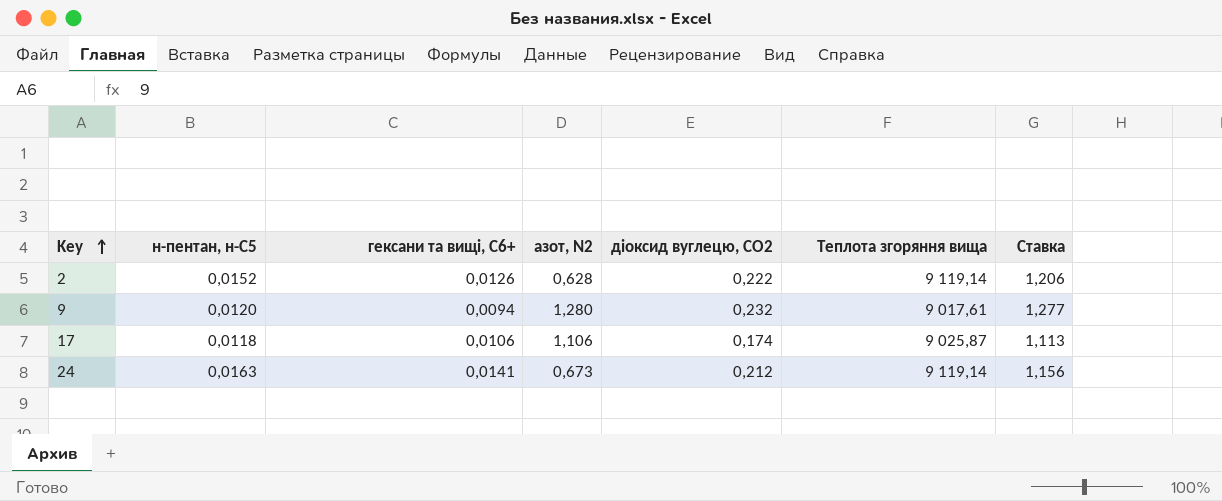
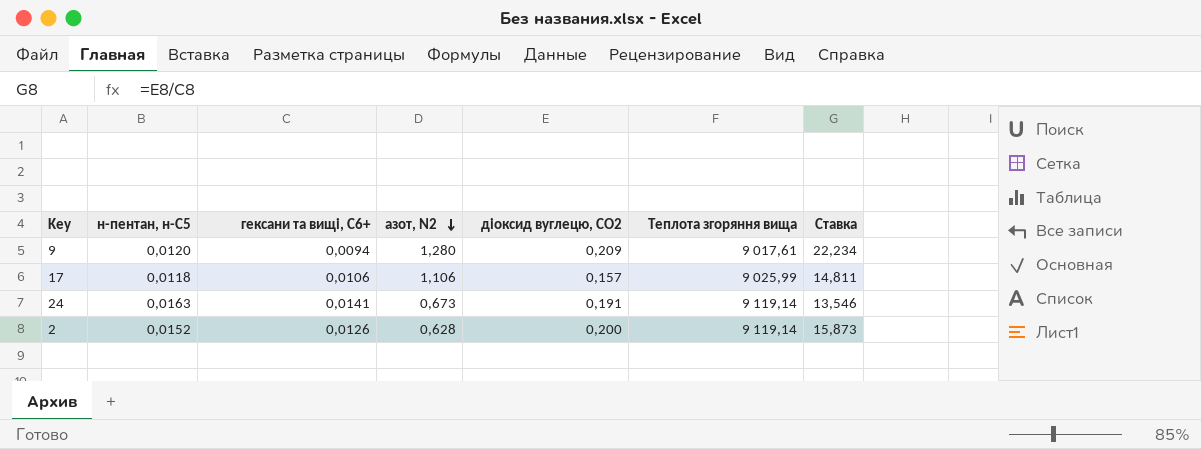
row order: Key ascending -> азот, N2 descending
column Ставка | formula: [н-пентан, н-С5] / [гексани та вищі, С6+] -> [діоксид вуглецю, CО2] / [гексани та вищі, С6+]
9 | діоксид вуглецю, CО2: 0,232 -> 0,209
17 | діоксид вуглецю, CО2: 0,174 -> 0,157
17 | Теплота згоряння вища: 9 025,87 -> 9 025,99
24 | діоксид вуглецю, CО2: 0,212 -> 0,191
2 | діоксид вуглецю, CО2: 0,222 -> 0,200

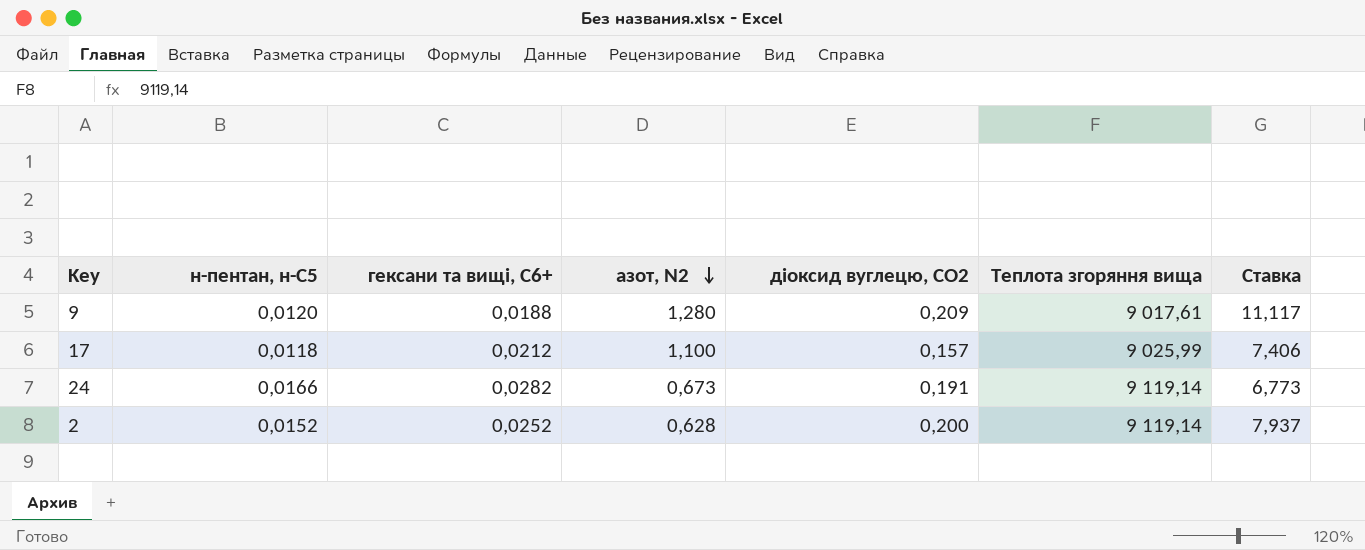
9 | гексани та вищі, С6+: 0,0094 -> 0,0188
9 | Ставка: 22,234 -> 11,117
17 | гексани та вищі, С6+: 0,0106 -> 0,0212
17 | азот, N2: 1,106 -> 1,100
17 | Ставка: 14,811 -> 7,406
24 | н-пентан, н-С5: 0,0163 -> 0,0166
24 | гексани та вищі, С6+: 0,0141 -> 0,0282
24 | Ставка: 13,546 -> 6,773
2 | гексани та вищі, С6+: 0,0126 -> 0,0252
2 | Ставка: 15,873 -> 7,937

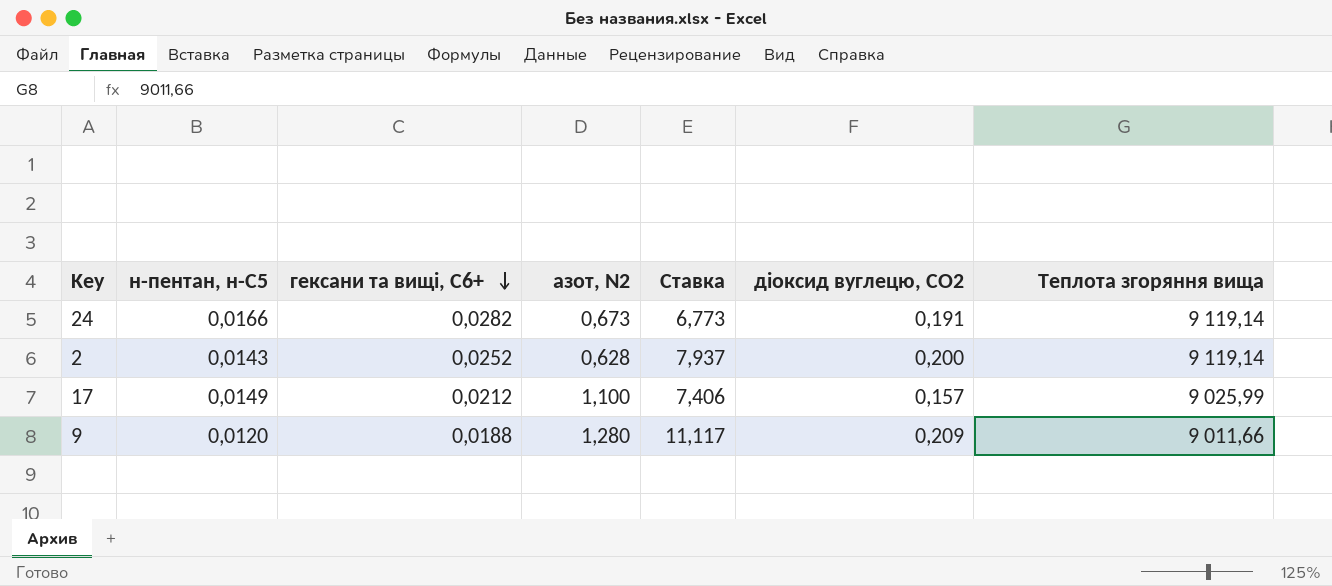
row order: азот, N2 descending -> гексани та вищі, С6+ descending
column Ставка | position: 7 -> 5
2 | н-пентан, н-С5: 0,0152 -> 0,0143
17 | н-пентан, н-С5: 0,0118 -> 0,0149
9 | Теплота згоряння вища: 9 017,61 -> 9 011,66

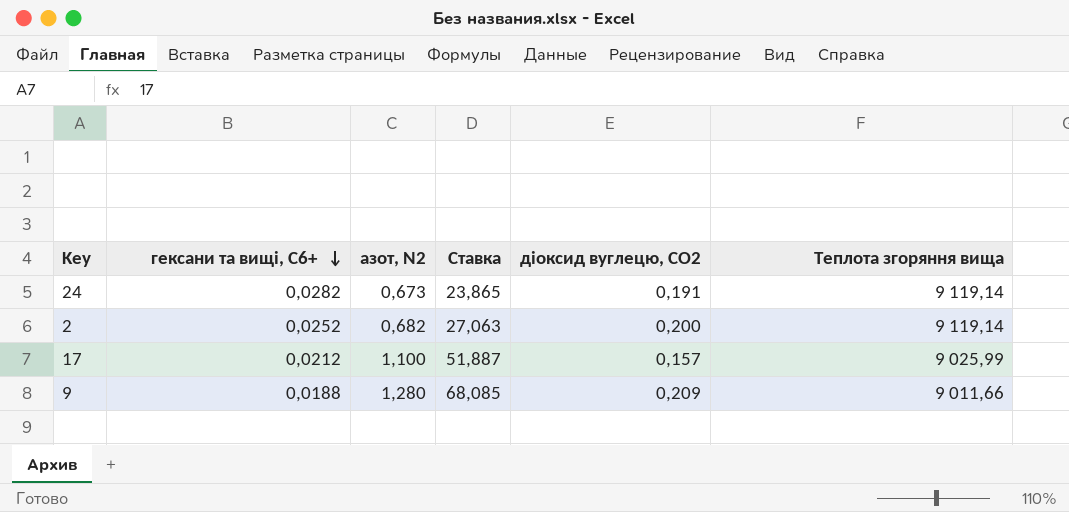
column н-пентан, н-С5 | position: 2 -> none
column Ставка | formula: [діоксид вуглецю, CО2] / [гексани та вищі, С6+] -> [азот, N2] / [гексани та вищі, С6+]
2 | азот, N2: 0,628 -> 0,682

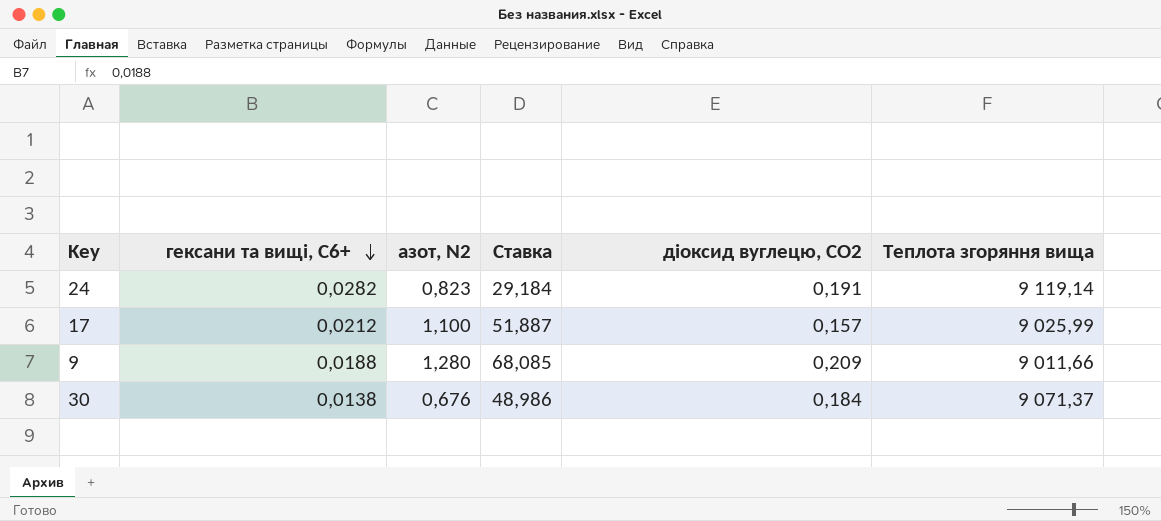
row 2: 0,0252 | 0,682 | 27,063 | 0,200 | 9 119,14 -> none
24 | азот, N2: 0,673 -> 0,823
24 | Ставка: 23,865 -> 29,184
row 30: none -> 0,0138 | 0,676 | 48,986 | 0,184 | 9 071,37

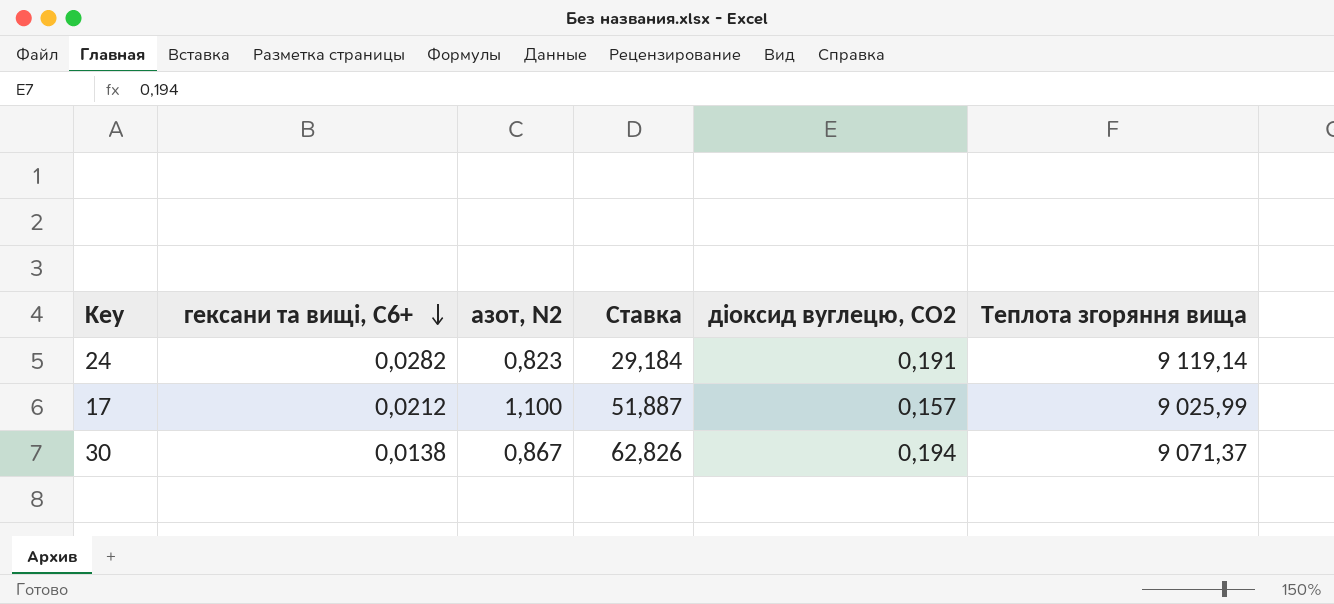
row 9: 0,0188 | 1,280 | 68,085 | 0,209 | 9 011,66 -> none
30 | азот, N2: 0,676 -> 0,867
30 | Ставка: 48,986 -> 62,826
30 | діоксид вуглецю, CО2: 0,184 -> 0,194

